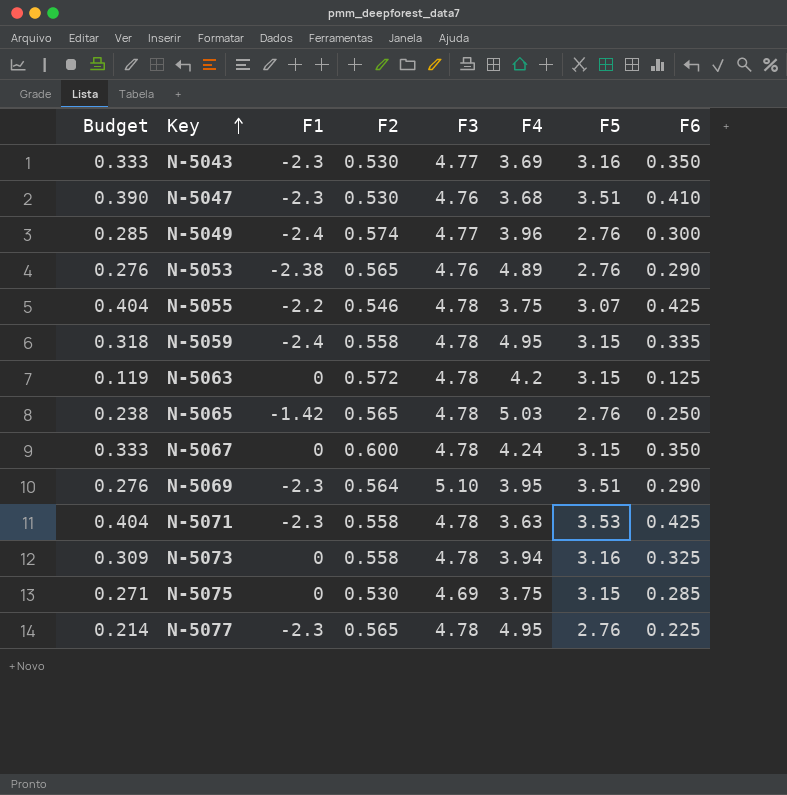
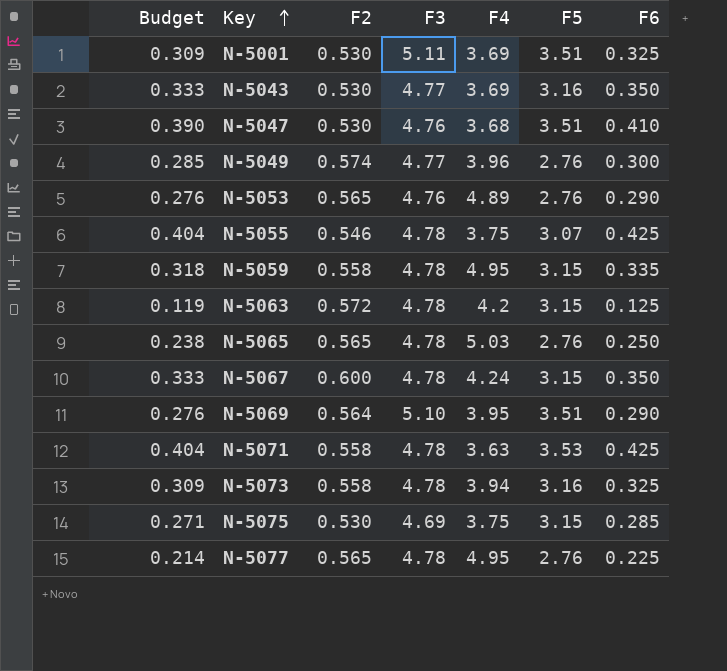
column F1 | position: 3 -> none
row N-5001: none -> 0.309 | 0.530 | 5.11 | 3.69 | 3.51 | 0.325

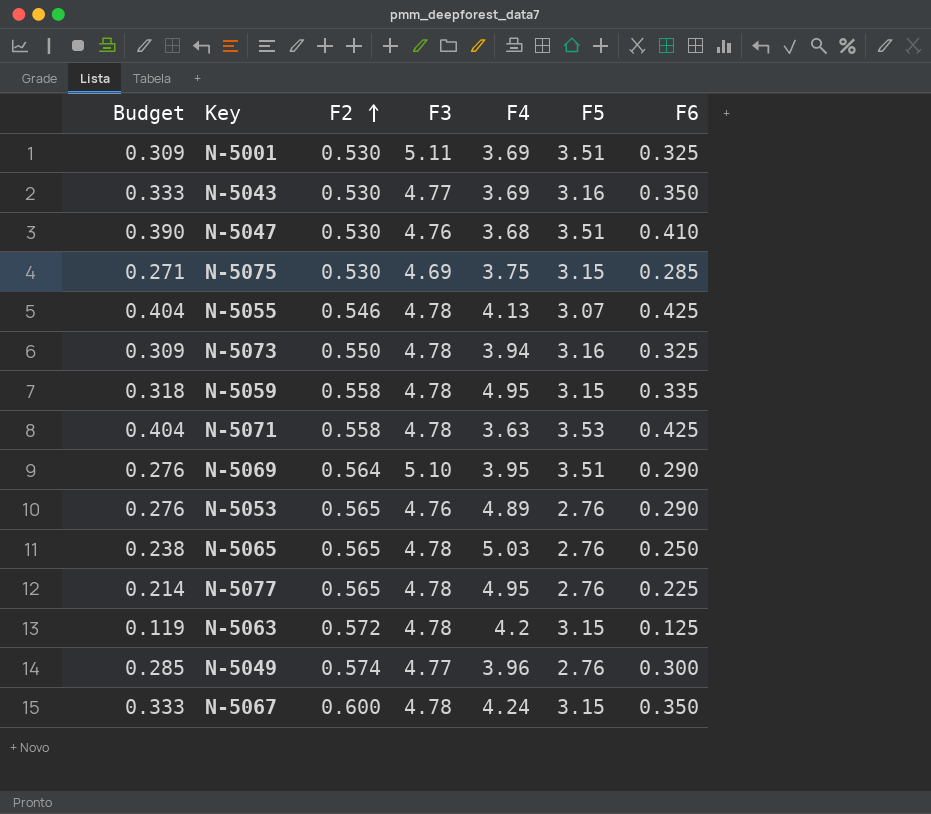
row order: Key ascending -> F2 ascending
N-5055 | F4: 3.75 -> 4.13
N-5073 | F2: 0.558 -> 0.550

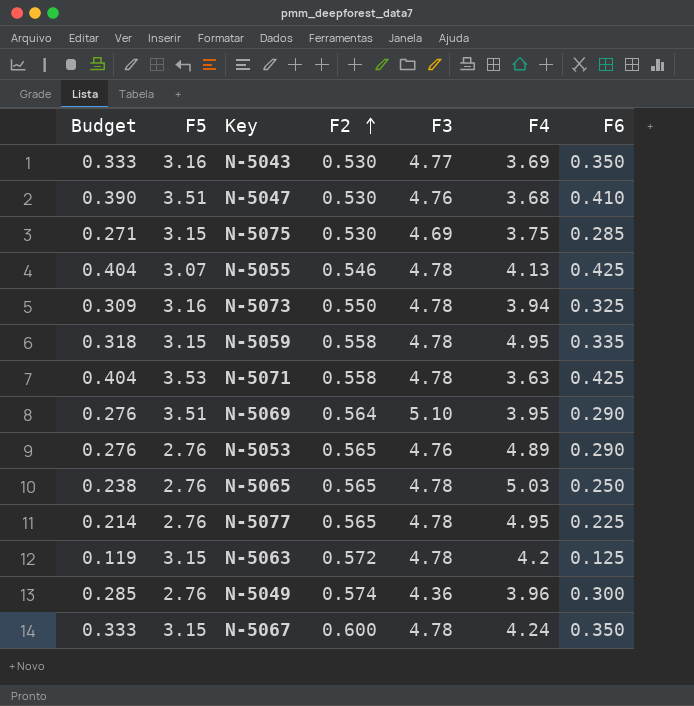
column F5 | position: 6 -> 2
row N-5001: 0.309 | 0.530 | 5.11 | 3.69 | 3.51 | 0.325 -> none
N-5049 | F3: 4.77 -> 4.36

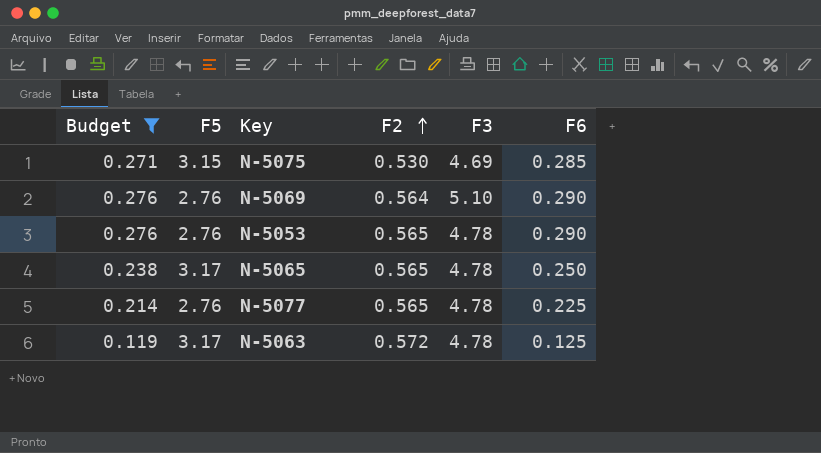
filter: none -> Budget <= 0.276
column F4 | position: 6 -> none
N-5069 | F5: 3.51 -> 2.76
N-5053 | F3: 4.76 -> 4.78
N-5065 | F5: 2.76 -> 3.17
N-5063 | F5: 3.15 -> 3.17

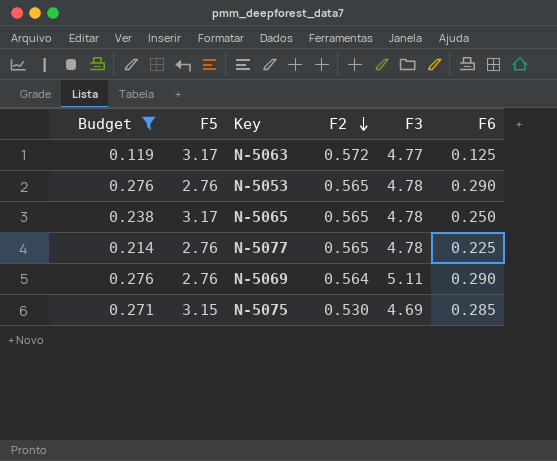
row order: F2 ascending -> F2 descending
N-5063 | F3: 4.78 -> 4.77
N-5069 | F3: 5.10 -> 5.11

